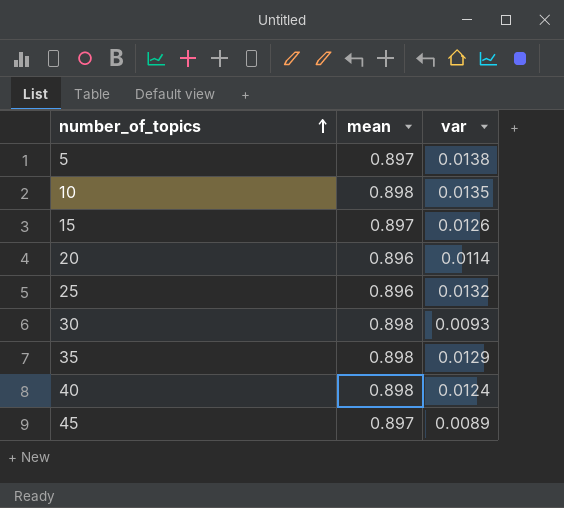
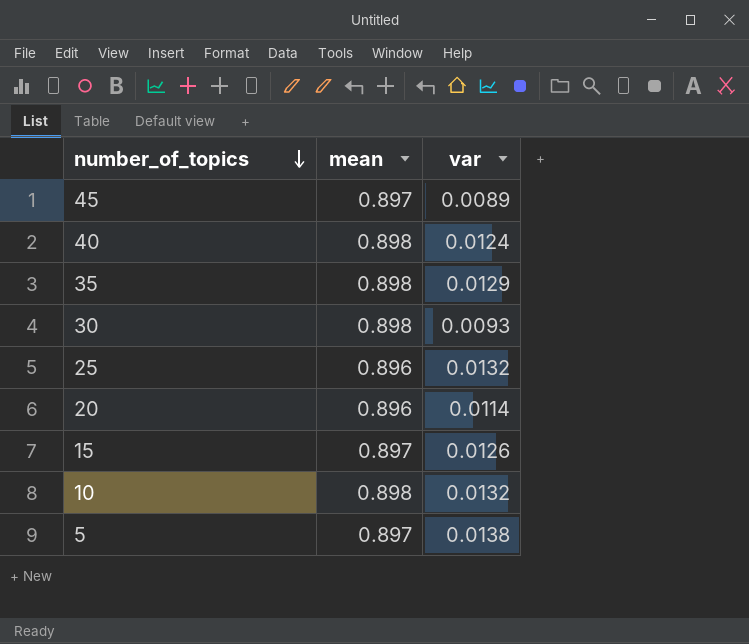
row order: number_of_topics ascending -> number_of_topics descending
10 | var: 0.0135 -> 0.0132

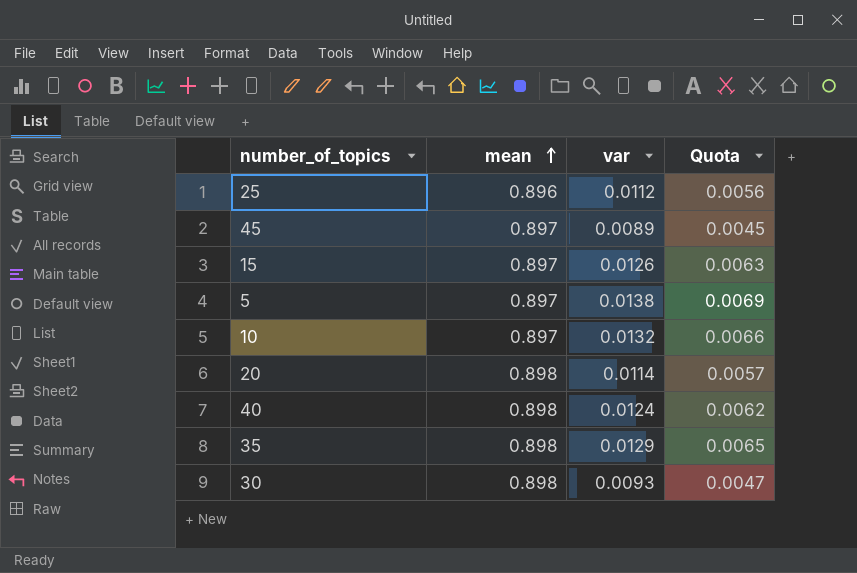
row order: number_of_topics descending -> mean ascending
column Quota | formula: none -> [var] * 0.5
25 | var: 0.0132 -> 0.0112
10 | mean: 0.898 -> 0.897
20 | mean: 0.896 -> 0.898

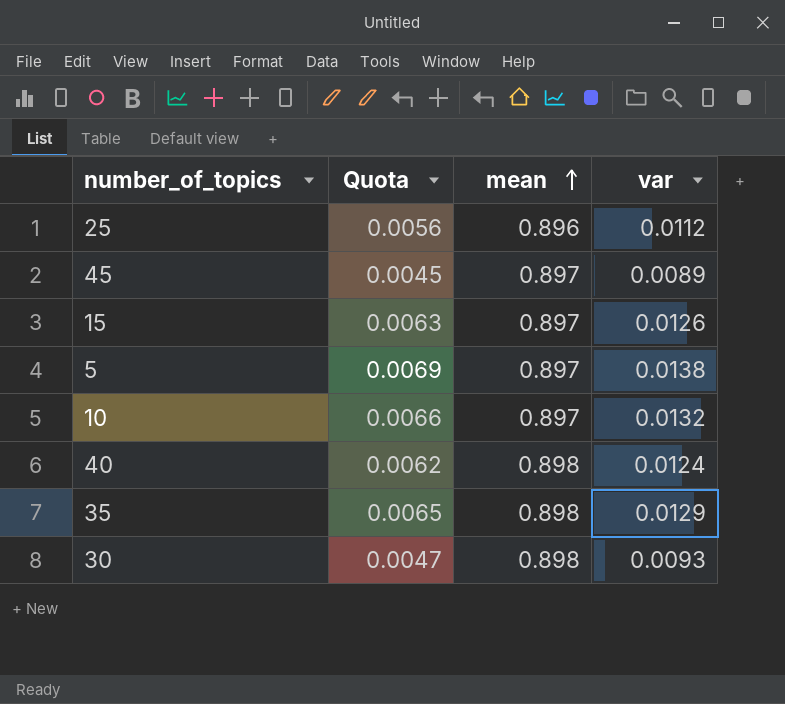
column Quota | position: 4 -> 2
row 20: 0.898 | 0.0114 | 0.0057 -> none

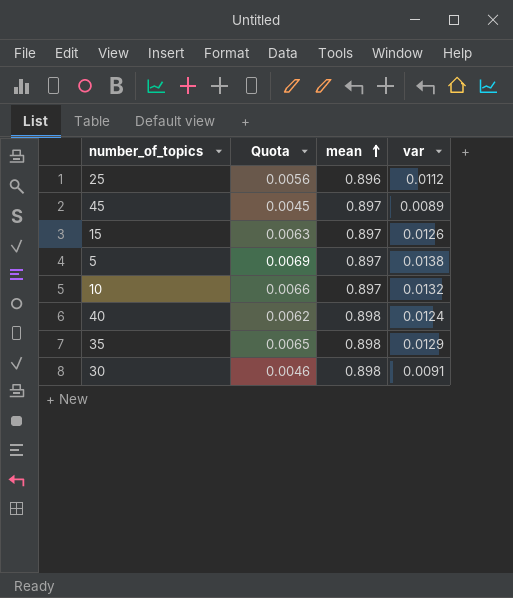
30 | Quota: 0.0047 -> 0.0046
30 | var: 0.0093 -> 0.0091

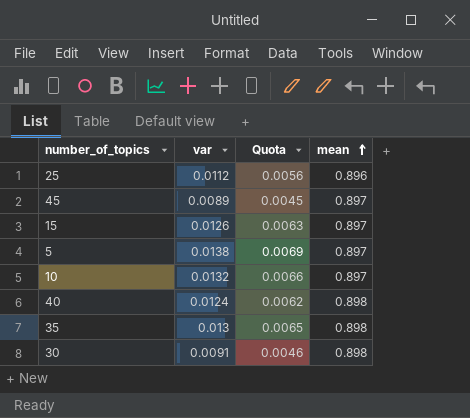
column var | position: 4 -> 2
35 | var: 0.0129 -> 0.013

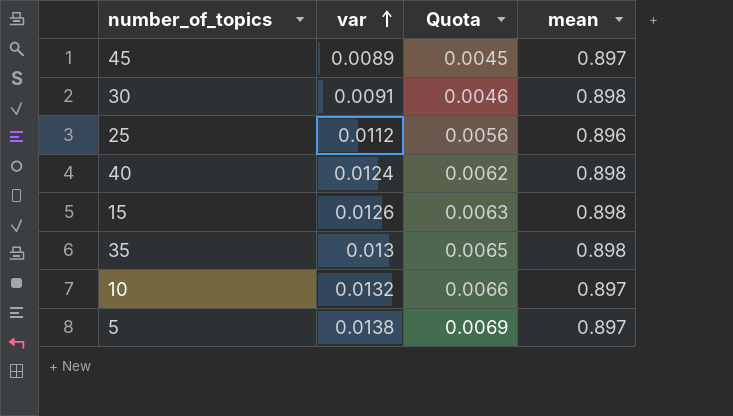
row order: mean ascending -> var ascending
15 | mean: 0.897 -> 0.898

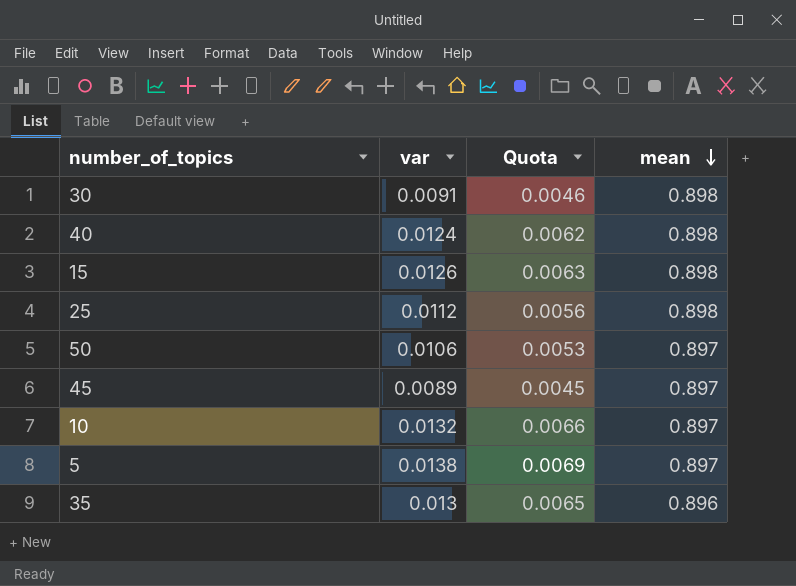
row order: var ascending -> mean descending
25 | mean: 0.896 -> 0.898
row 50: none -> 0.0106 | 0.0053 | 0.897
35 | mean: 0.898 -> 0.896

